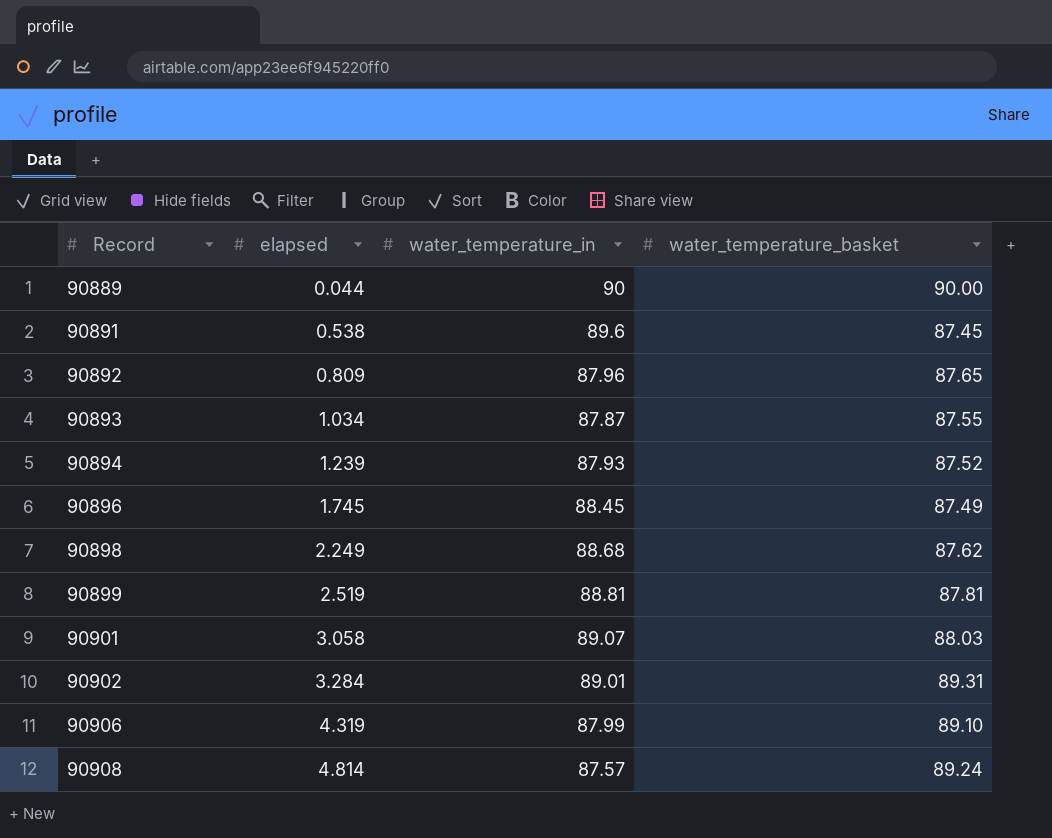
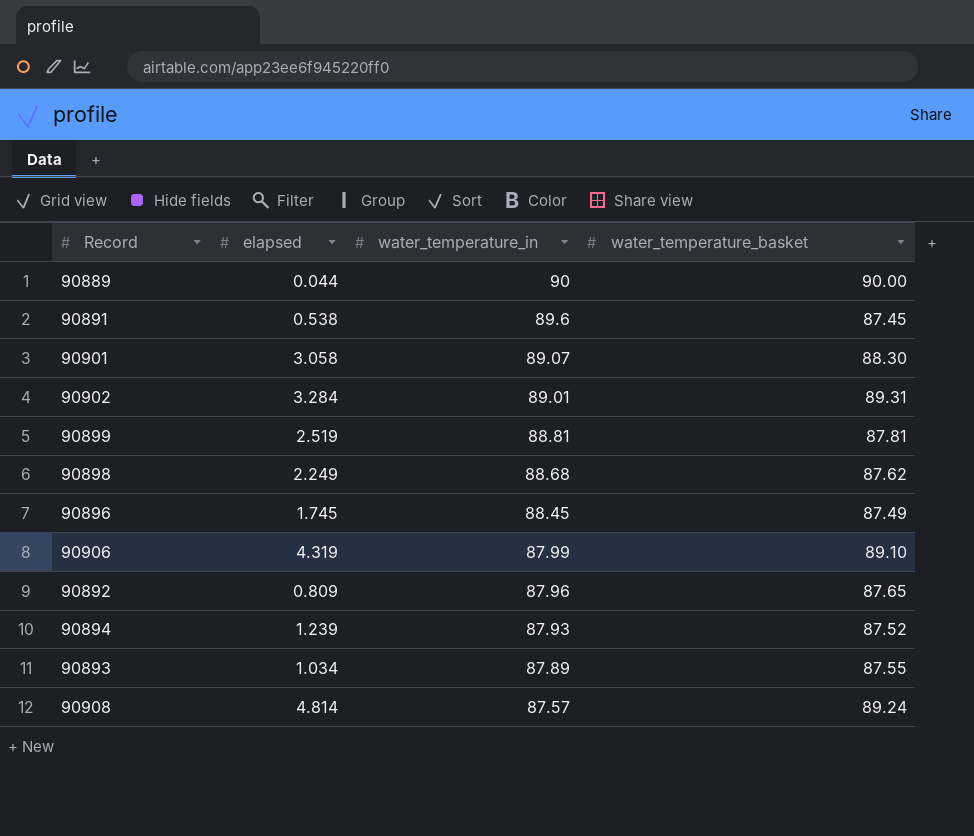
row order: Record ascending -> water_temperature_in descending
90901 | water_temperature_basket: 88.03 -> 88.30
90893 | water_temperature_in: 87.87 -> 87.89

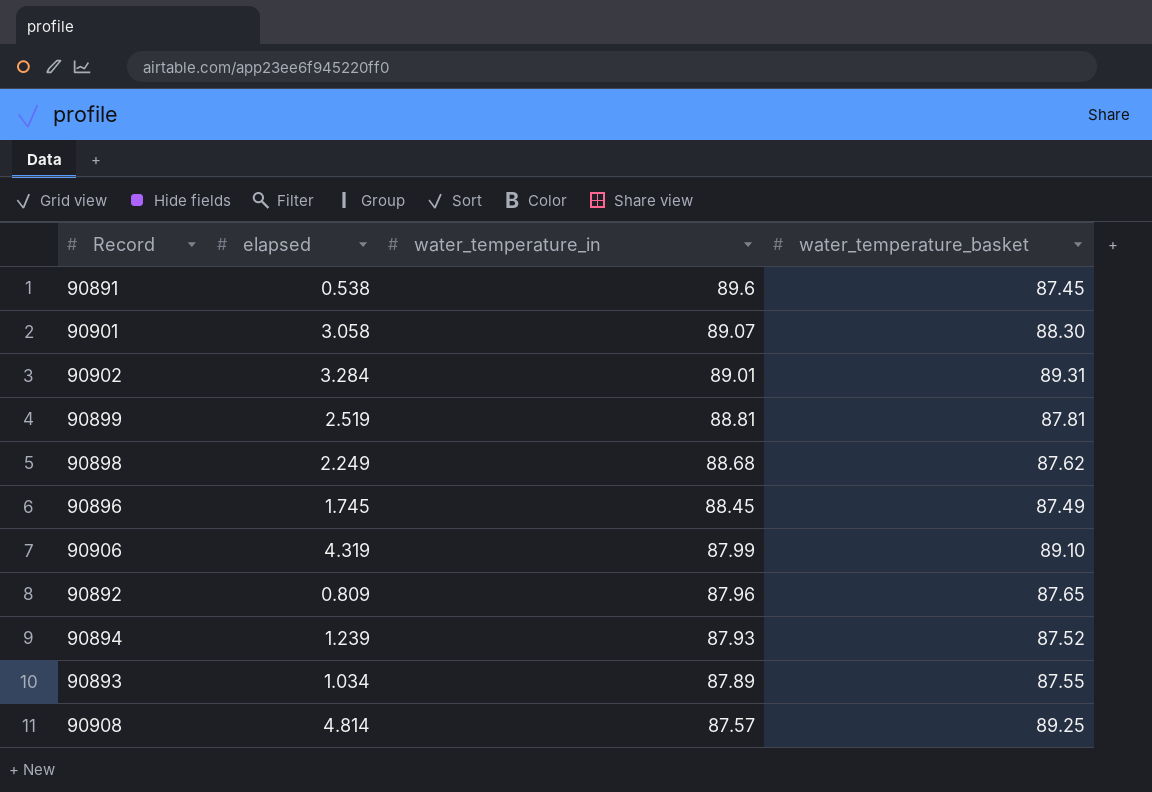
row 90889: 0.044 | 90 | 90.00 -> none
90908 | water_temperature_basket: 89.24 -> 89.25

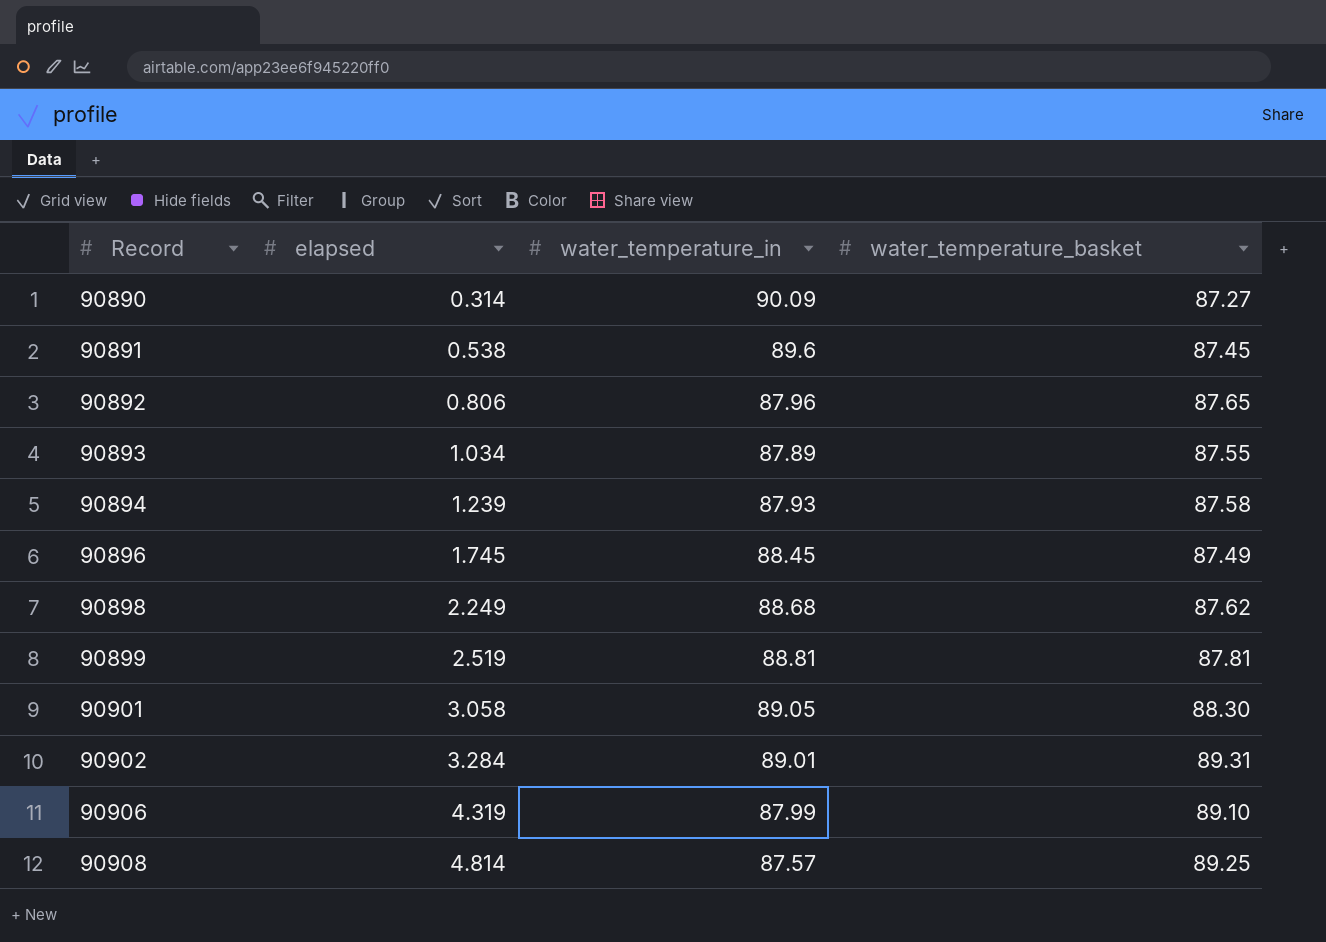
row order: water_temperature_in descending -> Record ascending
row 90890: none -> 0.314 | 90.09 | 87.27
90892 | elapsed: 0.809 -> 0.806
90894 | water_temperature_basket: 87.52 -> 87.58
90901 | water_temperature_in: 89.07 -> 89.05

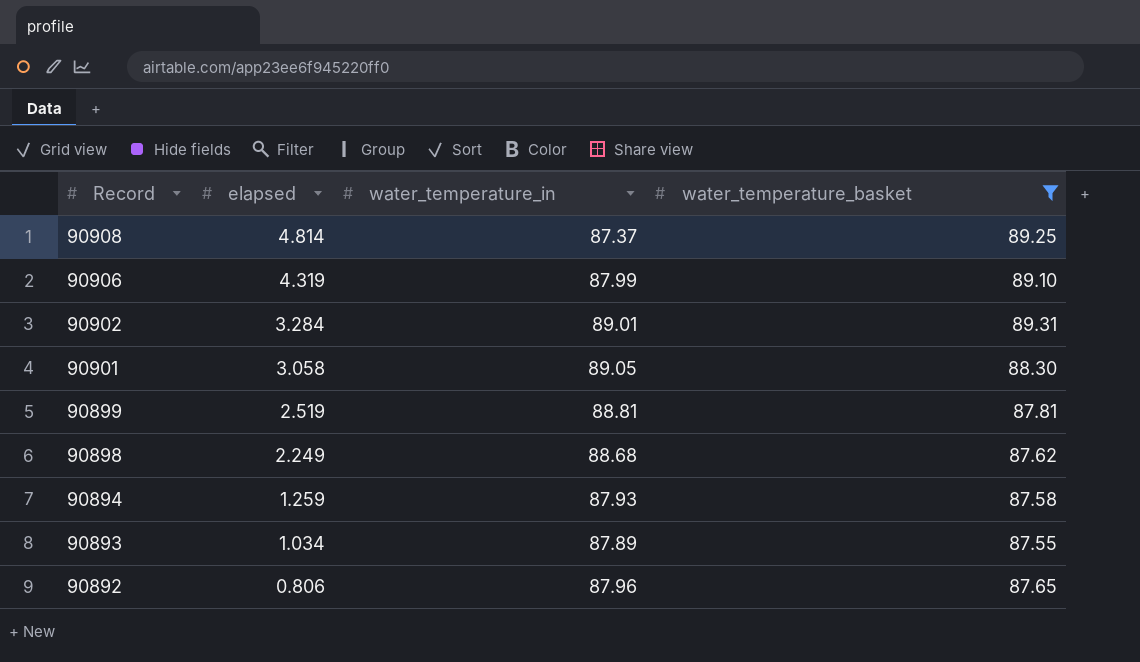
filter: none -> water_temperature_basket >= 87.55
row order: Record ascending -> Record descending
90908 | water_temperature_in: 87.57 -> 87.37
90894 | elapsed: 1.239 -> 1.259

